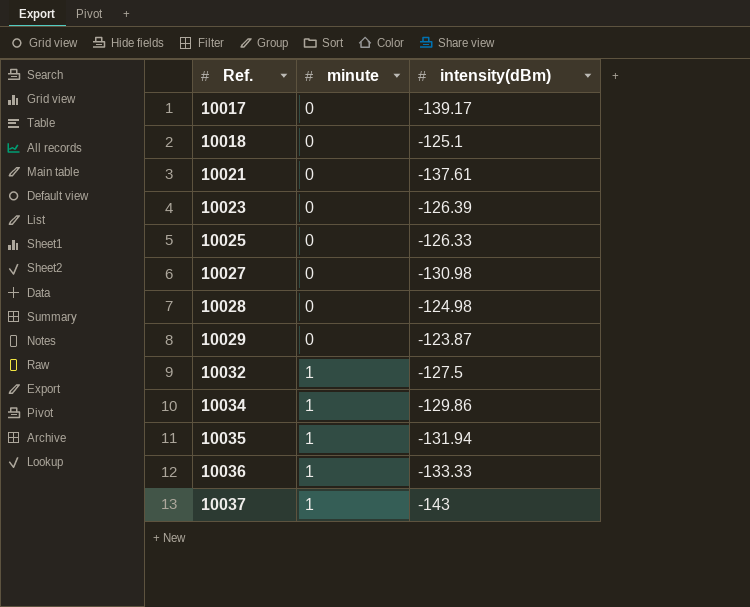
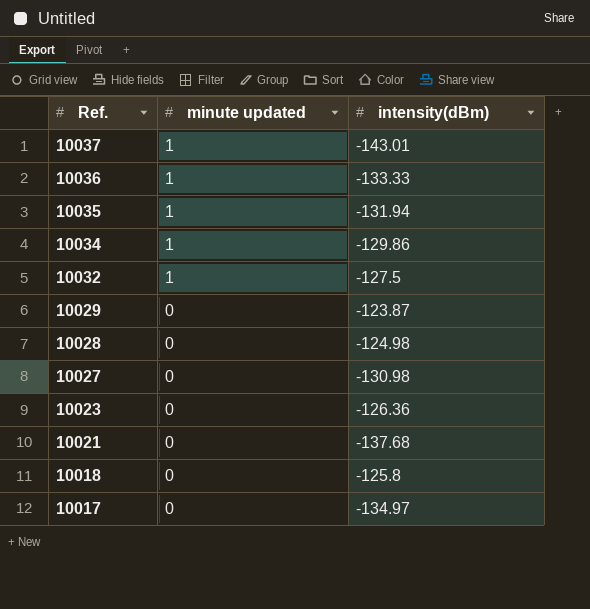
row order: Ref. ascending -> Ref. descending
column name: minute -> minute updated
row 10025: 0 | -126.33 -> none
10037 | intensity(dBm): -143 -> -143.01
10023 | intensity(dBm): -126.39 -> -126.36
10021 | intensity(dBm): -137.61 -> -137.68
10018 | intensity(dBm): -125.1 -> -125.8
10017 | intensity(dBm): -139.17 -> -134.97

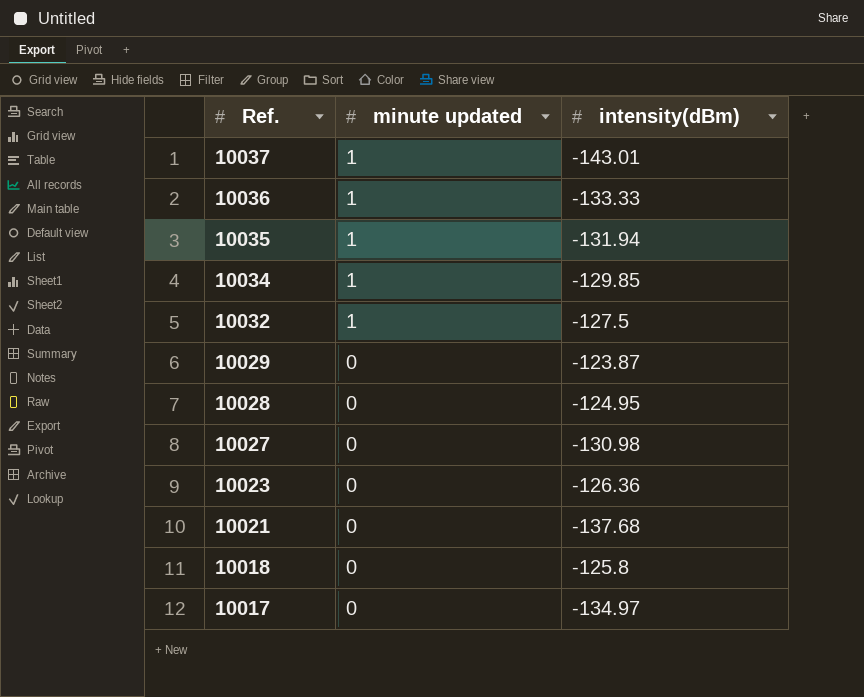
10034 | intensity(dBm): -129.86 -> -129.85
10028 | intensity(dBm): -124.98 -> -124.95

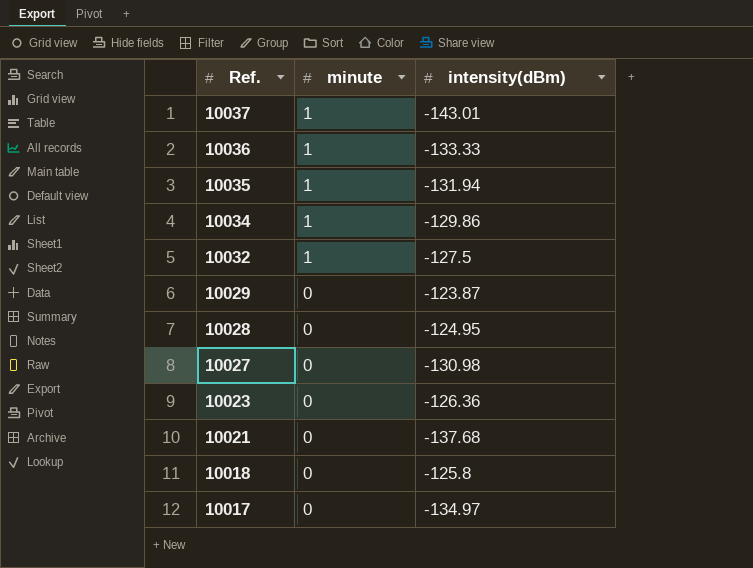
column name: minute updated -> minute
10034 | intensity(dBm): -129.85 -> -129.86

